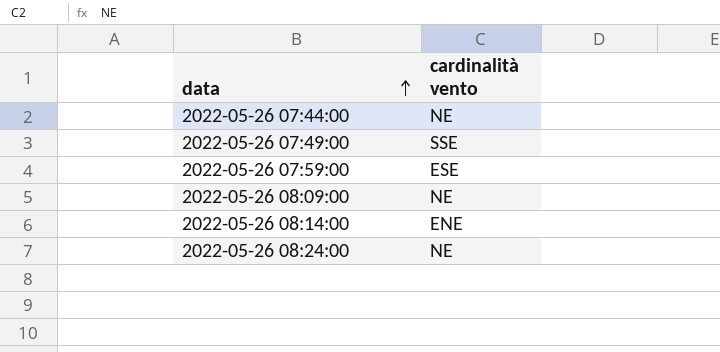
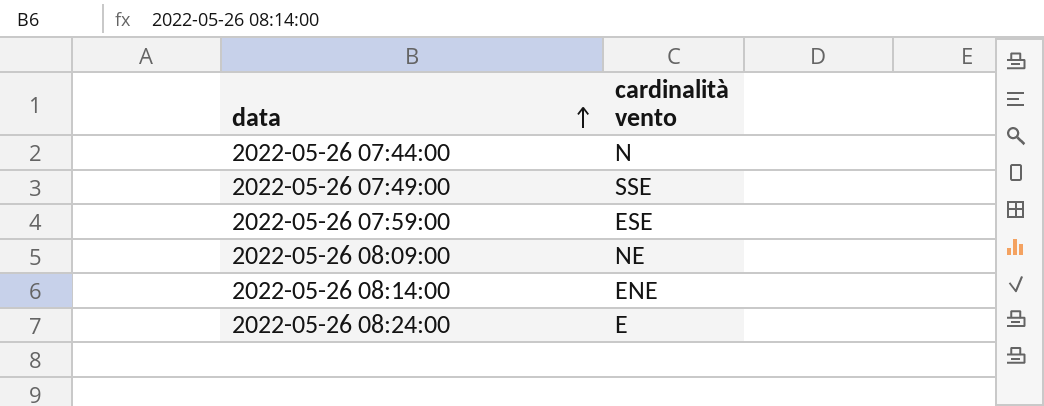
2022-05-26 07:44:00 | cardinalità vento: NE -> N
2022-05-26 08:24:00 | cardinalità vento: NE -> E

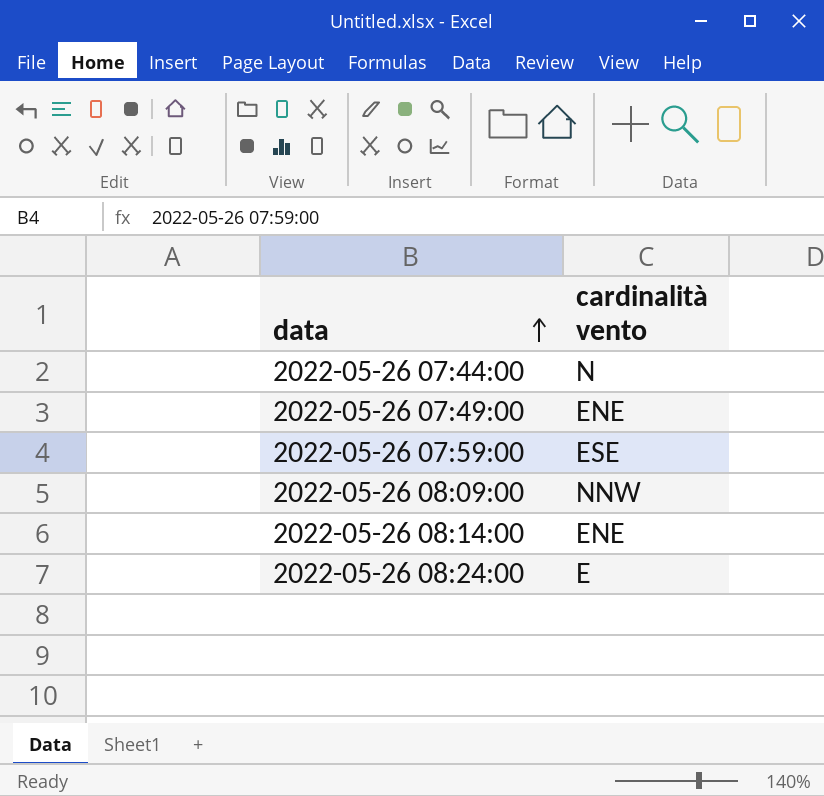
2022-05-26 07:49:00 | cardinalità vento: SSE -> ENE
2022-05-26 08:09:00 | cardinalità vento: NE -> NNW

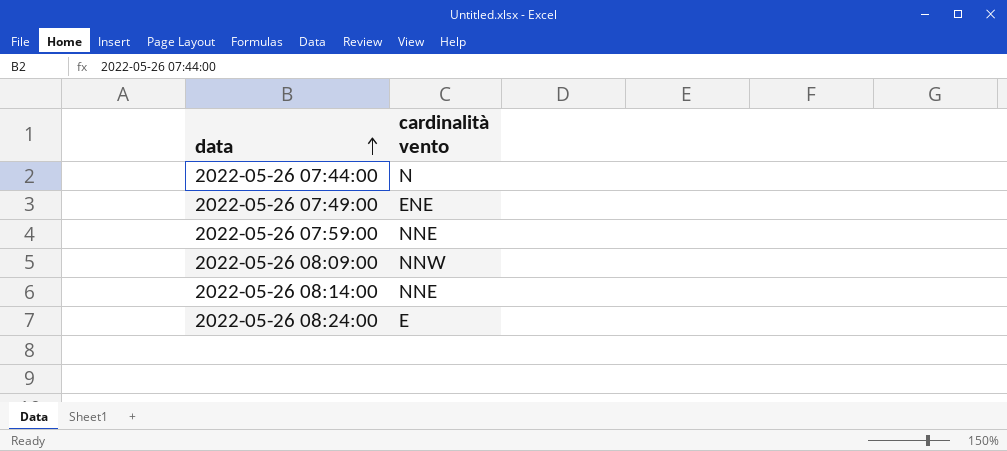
2022-05-26 07:59:00 | cardinalità vento: ESE -> NNE
2022-05-26 08:14:00 | cardinalità vento: ENE -> NNE

